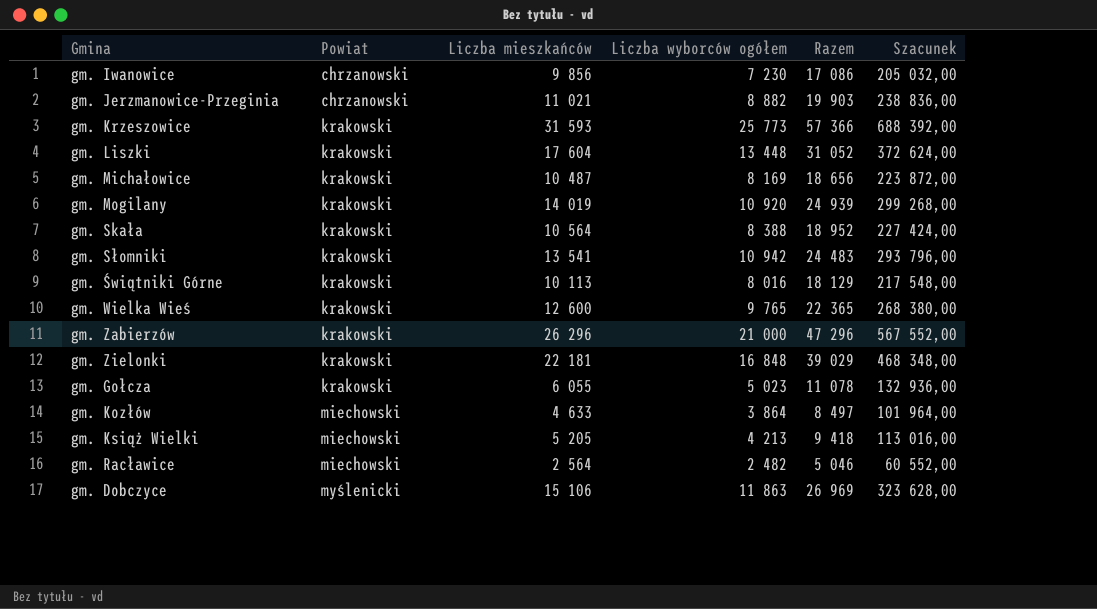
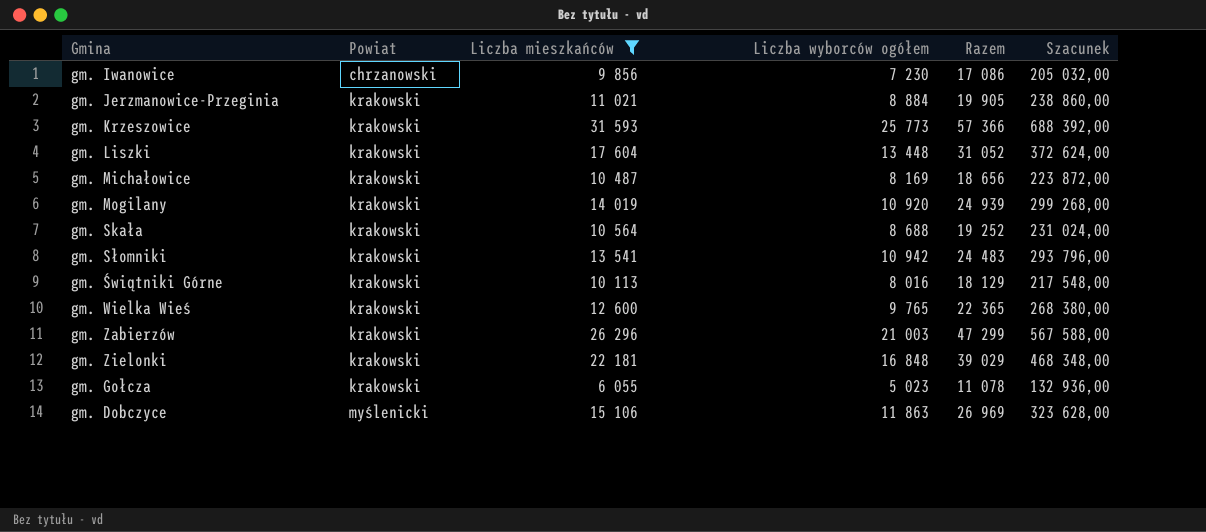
filter: none -> Liczba mieszkańców >= 6 055
gm. Jerzmanowice-Przeginia | Powiat: chrzanowski -> krakowski
gm. Jerzmanowice-Przeginia | Liczba wyborców ogółem: 8 882 -> 8 884
gm. Jerzmanowice-Przeginia | Razem: 19 903 -> 19 905
gm. Jerzmanowice-Przeginia | Szacunek: 238 836,00 -> 238 860,00
gm. Skała | Liczba wyborców ogółem: 8 388 -> 8 688
gm. Skała | Razem: 18 952 -> 19 252
gm. Skała | Szacunek: 227 424,00 -> 231 024,00
gm. Zabierzów | Liczba wyborców ogółem: 21 000 -> 21 003
gm. Zabierzów | Razem: 47 296 -> 47 299
gm. Zabierzów | Szacunek: 567 552,00 -> 567 588,00

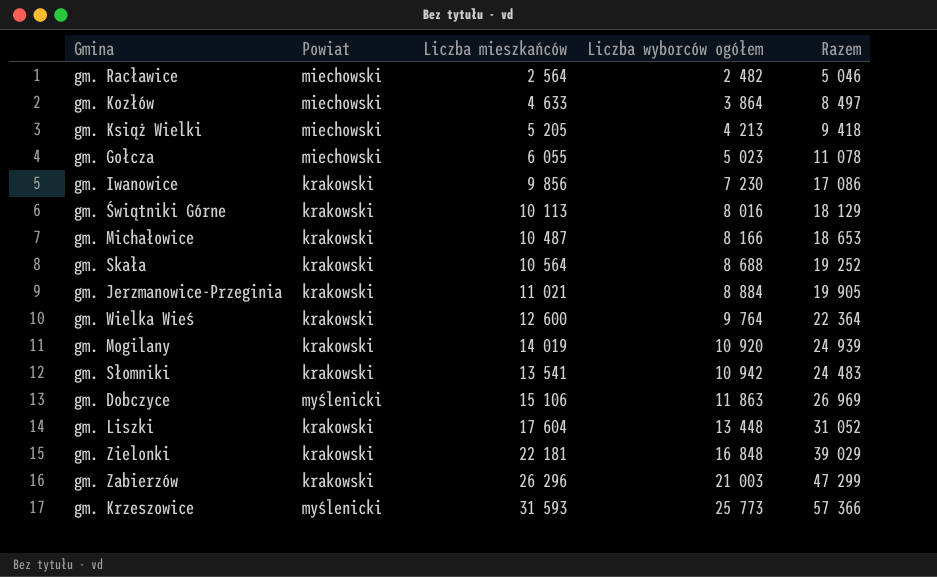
filter: Liczba mieszkańców >= 6 055 -> none
row order: Powiat ascending -> Liczba wyborców ogółem ascending
column Szacunek | formula: [Razem] * 12 -> none
gm. Gołcza | Powiat: krakowski -> miechowski
gm. Iwanowice | Powiat: chrzanowski -> krakowski
gm. Michałowice | Liczba wyborców ogółem: 8 169 -> 8 166
gm. Michałowice | Razem: 18 656 -> 18 653
gm. Wielka Wieś | Liczba wyborców ogółem: 9 765 -> 9 764
gm. Wielka Wieś | Razem: 22 365 -> 22 364
gm. Krzeszowice | Powiat: krakowski -> myślenicki

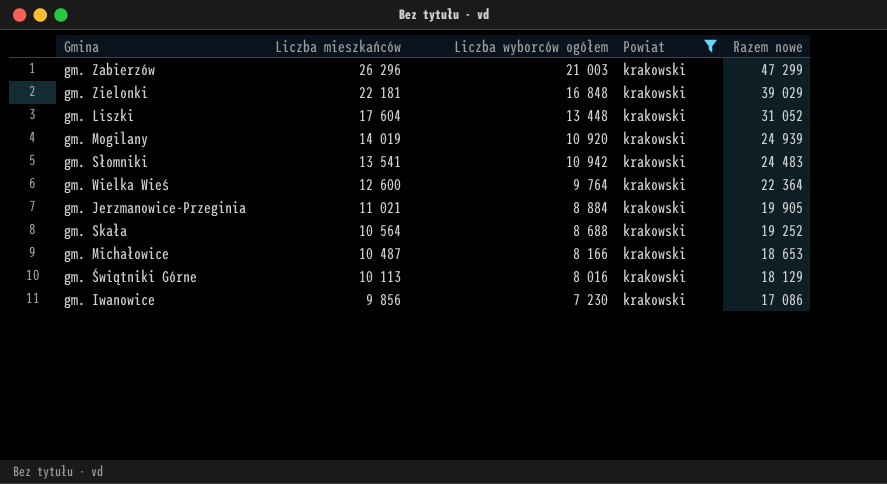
filter: none -> Powiat = krakowski
row order: Liczba wyborców ogółem ascending -> Liczba mieszkańców descending
column Powiat | position: 2 -> 4
column name: Razem -> Razem nowe

